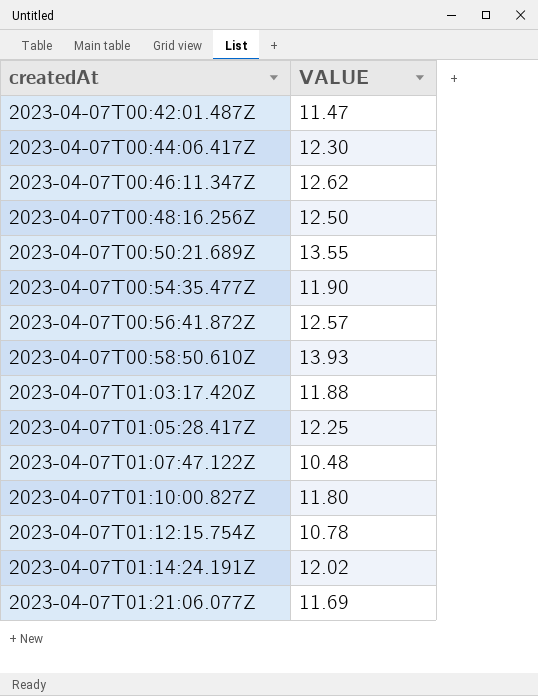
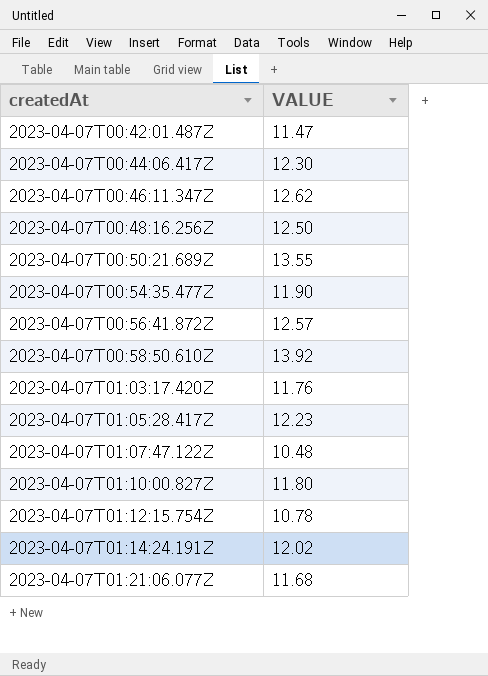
2023-04-07T00:58:50.610Z | VALUE: 13.93 -> 13.92
2023-04-07T01:03:17.420Z | VALUE: 11.88 -> 11.76
2023-04-07T01:05:28.417Z | VALUE: 12.25 -> 12.23
2023-04-07T01:21:06.077Z | VALUE: 11.69 -> 11.68

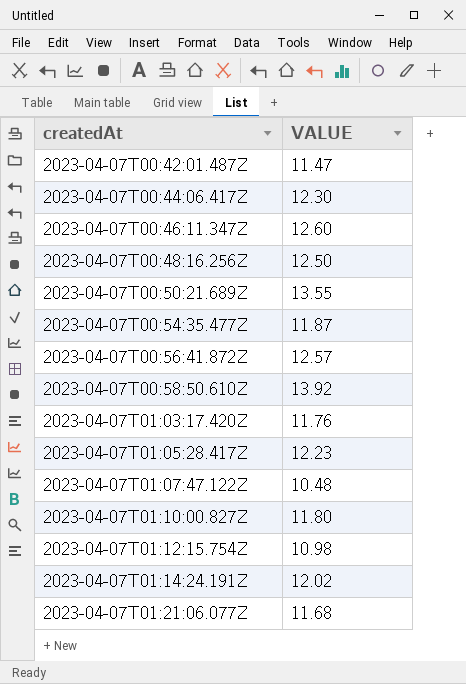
2023-04-07T00:46:11.347Z | VALUE: 12.62 -> 12.60
2023-04-07T00:54:35.477Z | VALUE: 11.90 -> 11.87
2023-04-07T01:12:15.754Z | VALUE: 10.78 -> 10.98

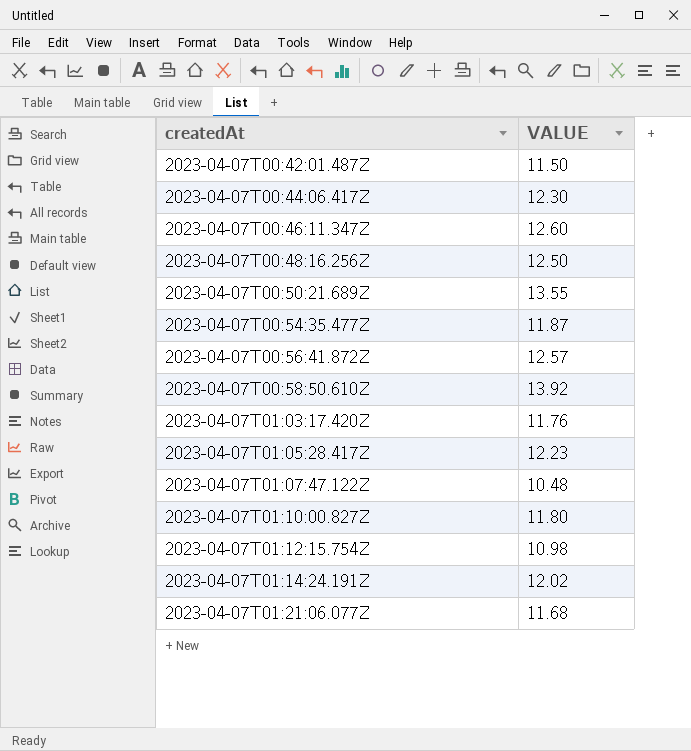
2023-04-07T00:42:01.487Z | VALUE: 11.47 -> 11.50

